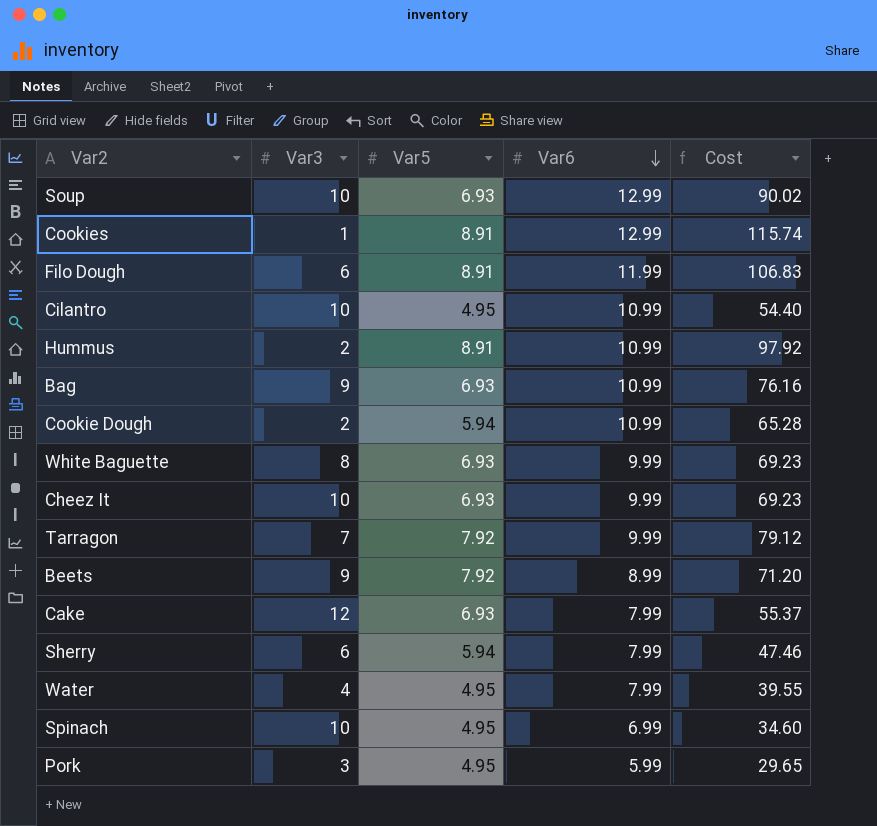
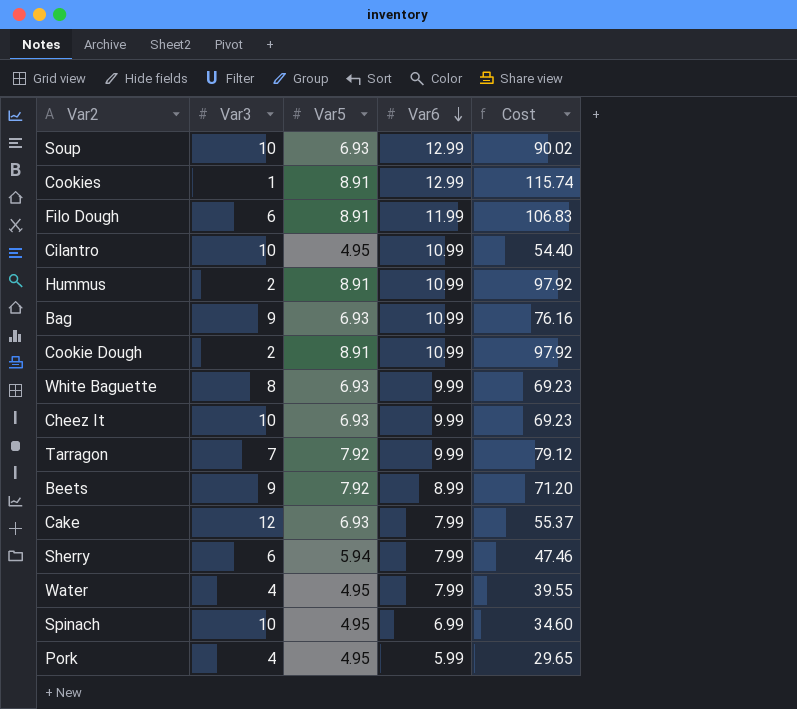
Cookie Dough | Var5: 5.94 -> 8.91
Cookie Dough | Cost: 65.28 -> 97.92
Pork | Var3: 3 -> 4

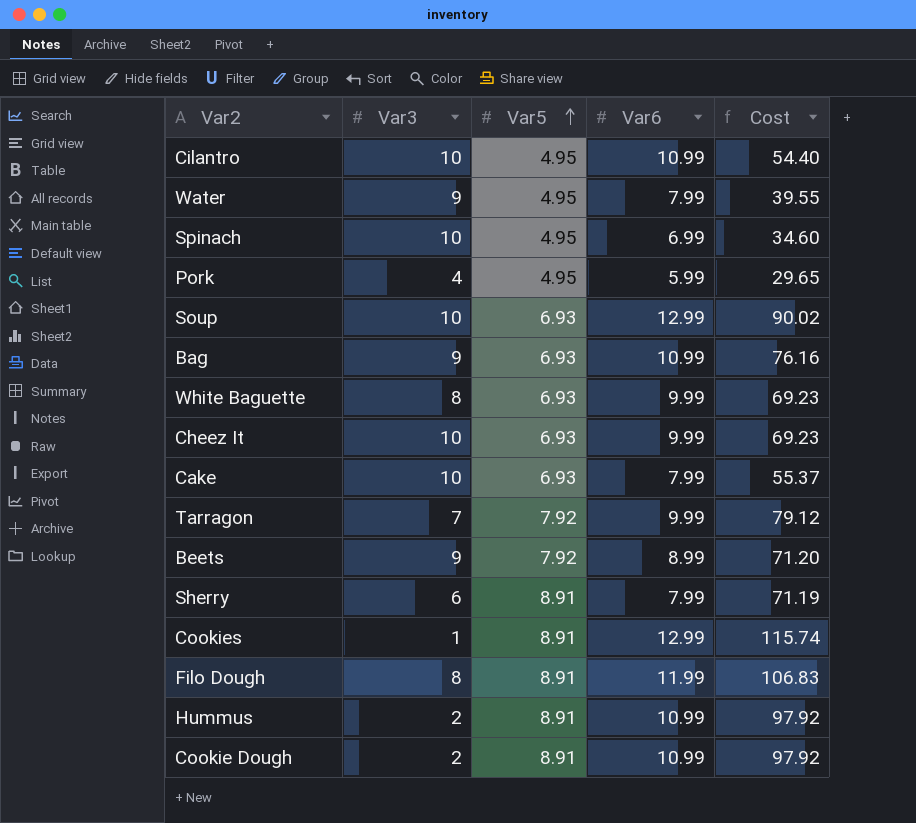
row order: Var6 descending -> Var5 ascending
Water | Var3: 4 -> 9
Cake | Var3: 12 -> 10
Sherry | Var5: 5.94 -> 8.91
Sherry | Cost: 47.46 -> 71.19
Filo Dough | Var3: 6 -> 8

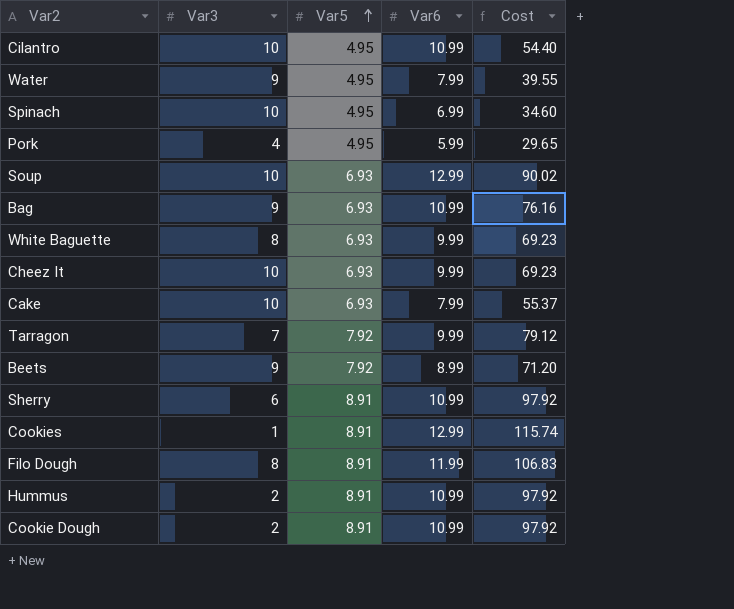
Sherry | Var6: 7.99 -> 10.99
Sherry | Cost: 71.19 -> 97.92

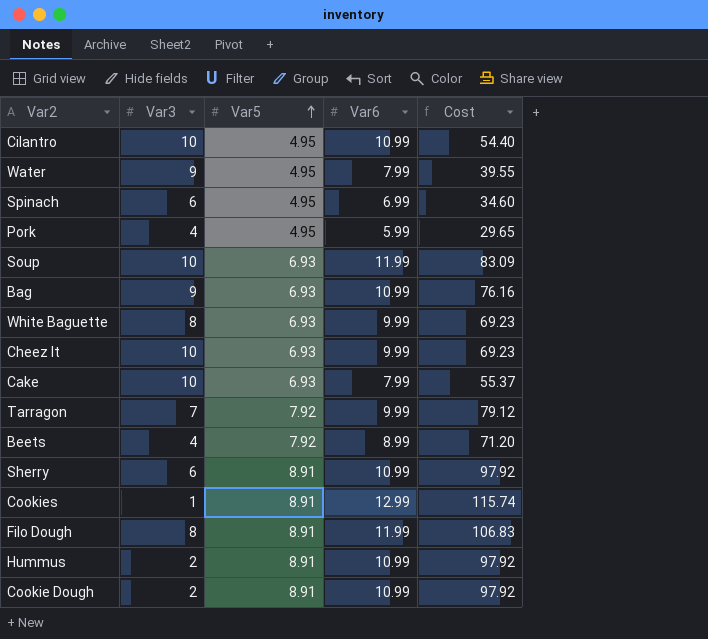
Spinach | Var3: 10 -> 6
Soup | Var6: 12.99 -> 11.99
Soup | Cost: 90.02 -> 83.09
Beets | Var3: 9 -> 4

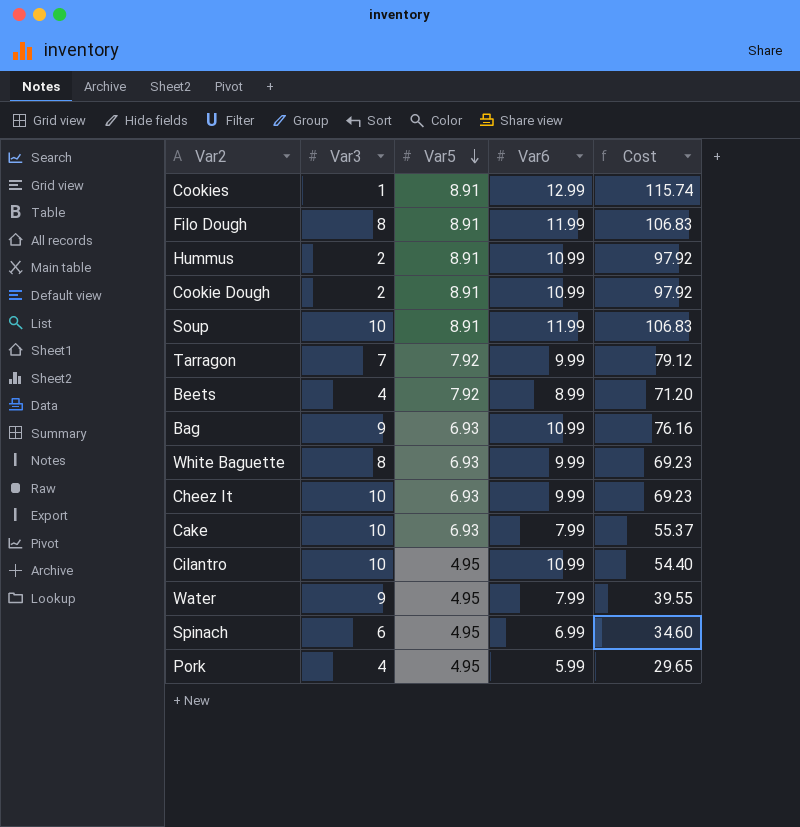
row order: Var5 ascending -> Var5 descending
row Sherry: 6 | 8.91 | 10.99 | 97.92 -> none
Soup | Var5: 6.93 -> 8.91
Soup | Cost: 83.09 -> 106.83

